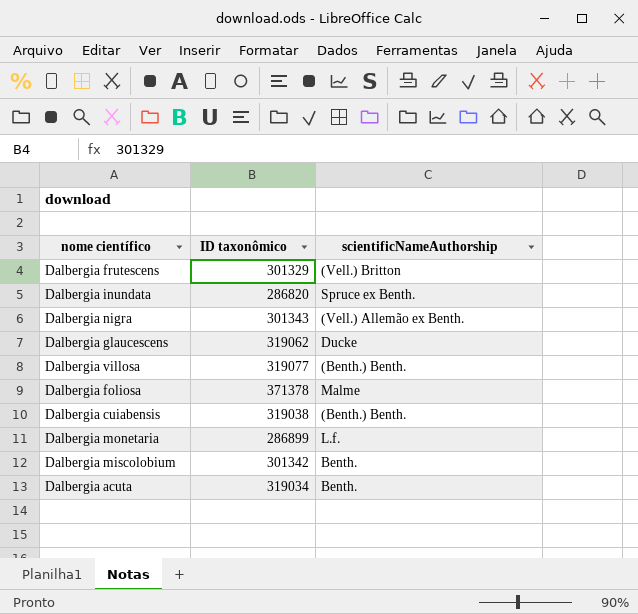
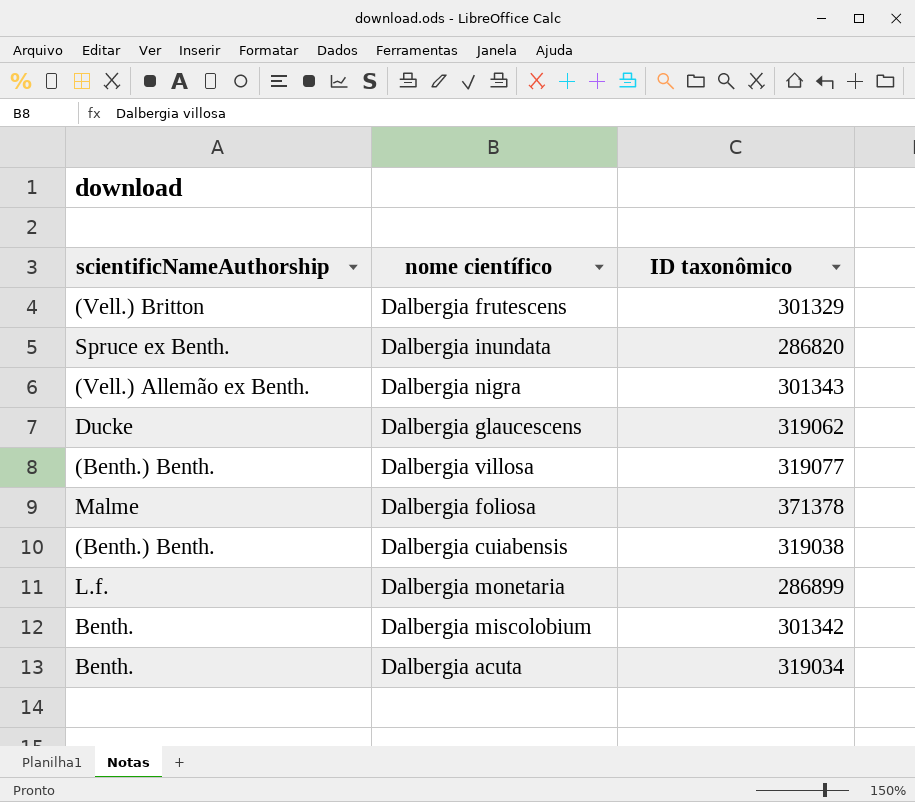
column scientificNameAuthorship | position: 3 -> 1

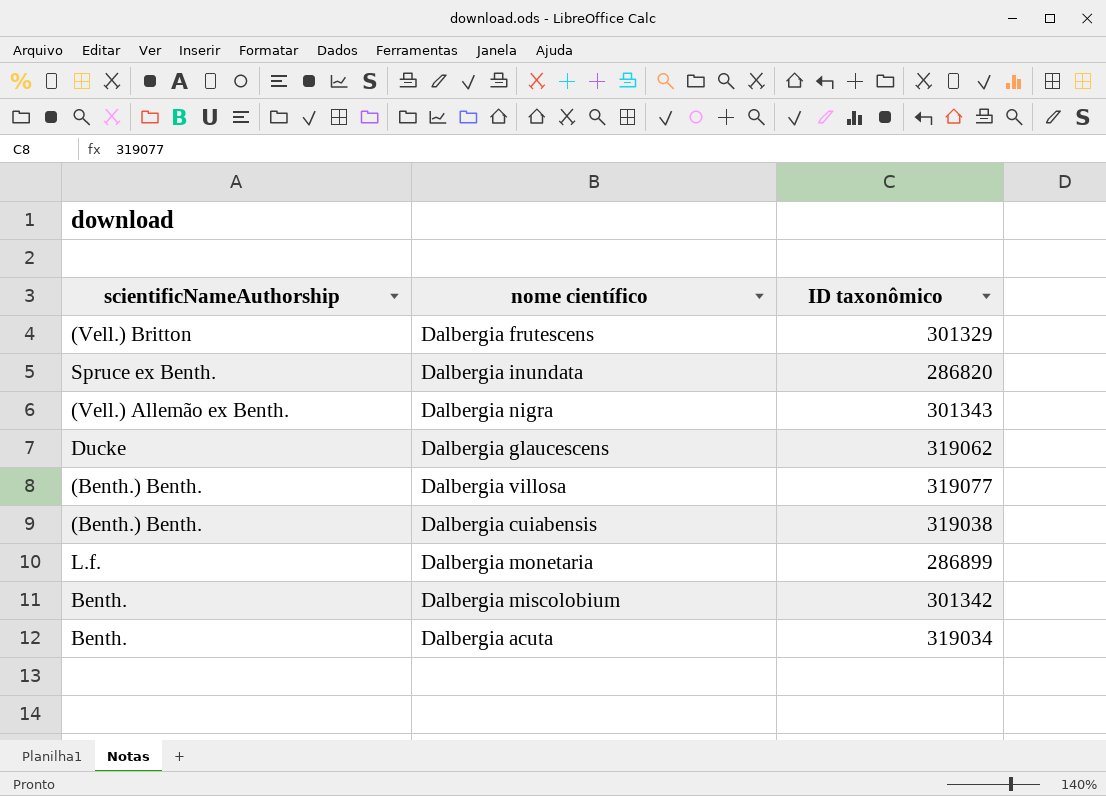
row Dalbergia foliosa: Malme | 371378 -> none

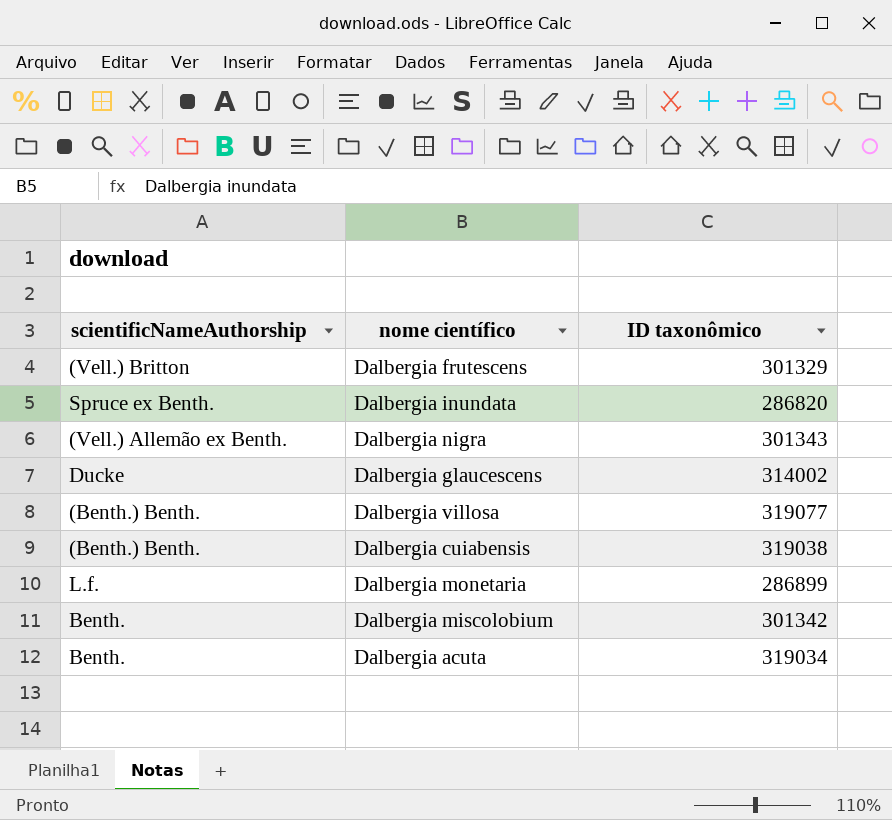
Dalbergia glaucescens | ID taxonômico: 319062 -> 314002

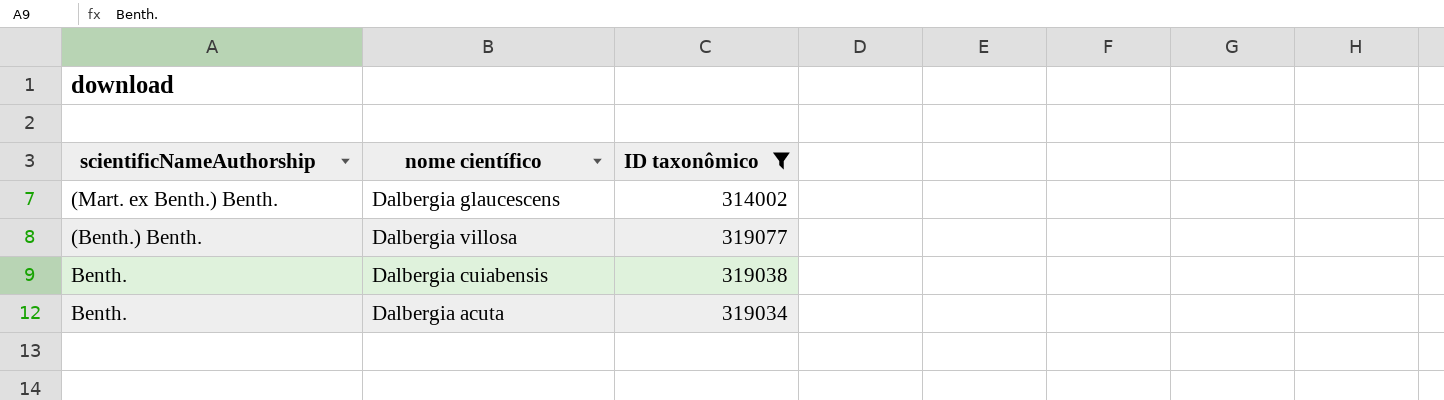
filter: none -> ID taxonômico >= 314002
Dalbergia glaucescens | scientificNameAuthorship: Ducke -> (Mart. ex Benth.) Benth.
Dalbergia cuiabensis | scientificNameAuthorship: (Benth.) Benth. -> Benth.

